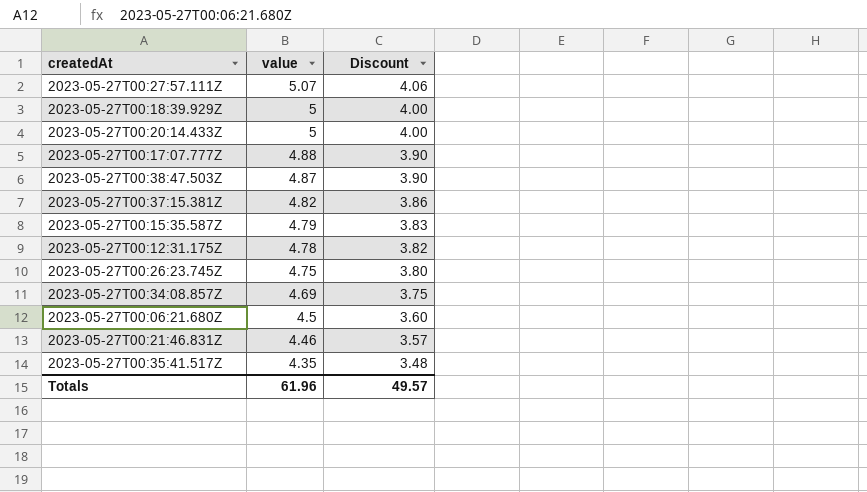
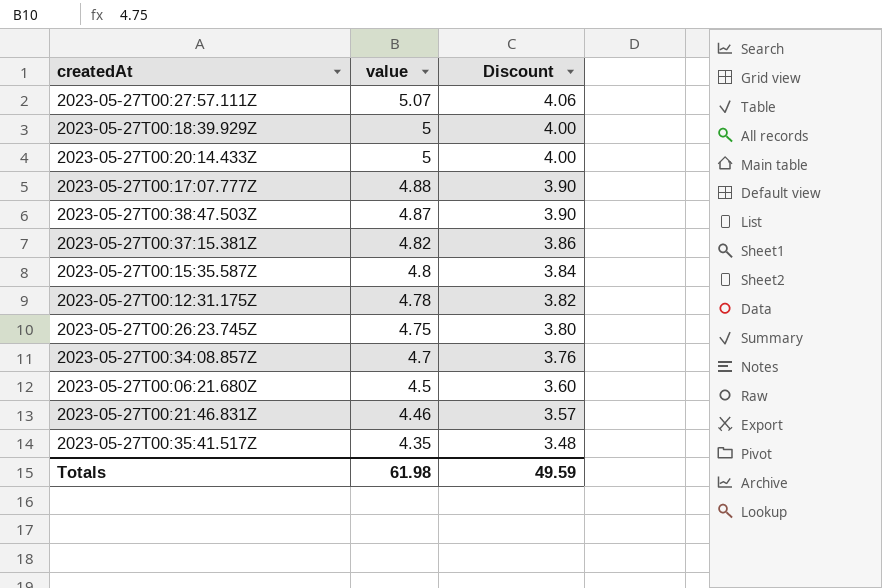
2023-05-27T00:15:35.587Z | value: 4.79 -> 4.8
2023-05-27T00:15:35.587Z | Discount: 3.83 -> 3.84
2023-05-27T00:34:08.857Z | value: 4.69 -> 4.7
2023-05-27T00:34:08.857Z | Discount: 3.75 -> 3.76
Totals | value: 61.96 -> 61.98
Totals | Discount: 49.57 -> 49.59

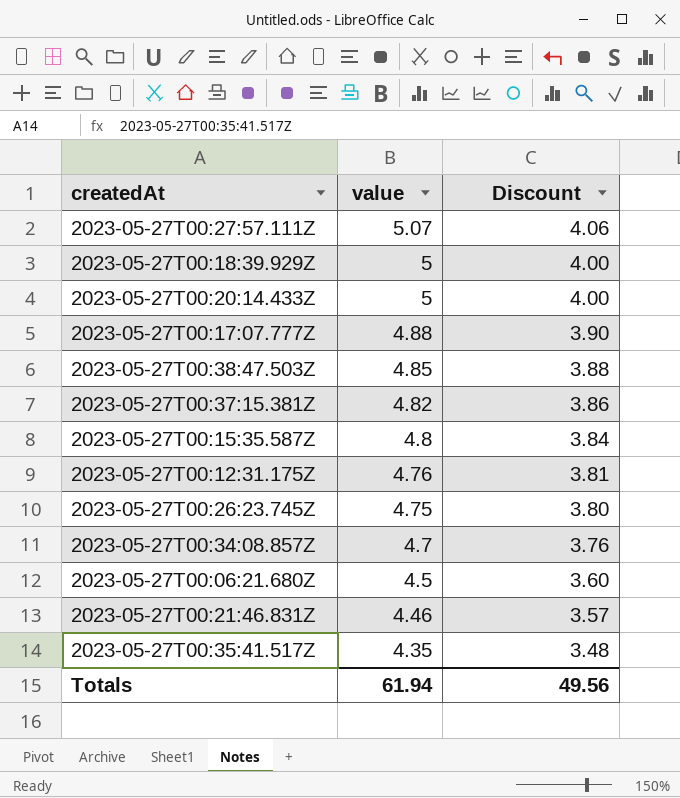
2023-05-27T00:38:47.503Z | value: 4.87 -> 4.85
2023-05-27T00:38:47.503Z | Discount: 3.90 -> 3.88
2023-05-27T00:12:31.175Z | value: 4.78 -> 4.76
2023-05-27T00:12:31.175Z | Discount: 3.82 -> 3.81
Totals | value: 61.98 -> 61.94
Totals | Discount: 49.59 -> 49.56

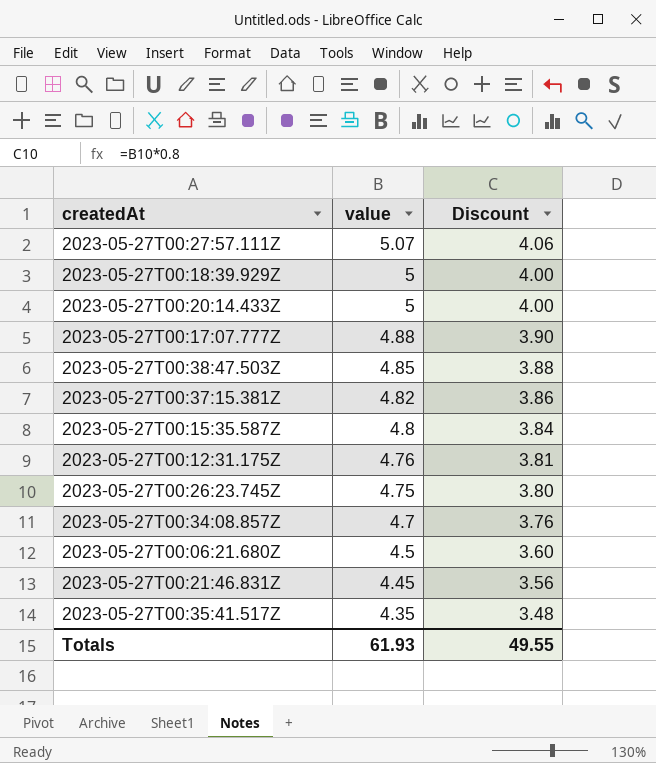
2023-05-27T00:21:46.831Z | value: 4.46 -> 4.45
2023-05-27T00:21:46.831Z | Discount: 3.57 -> 3.56
Totals | value: 61.94 -> 61.93
Totals | Discount: 49.56 -> 49.55

